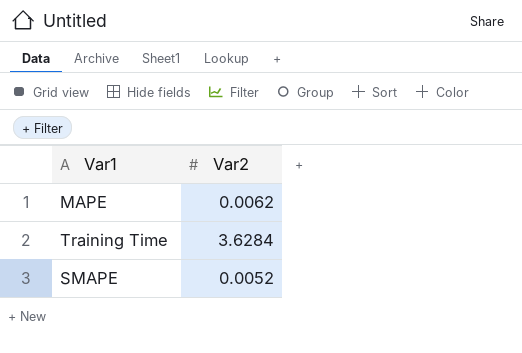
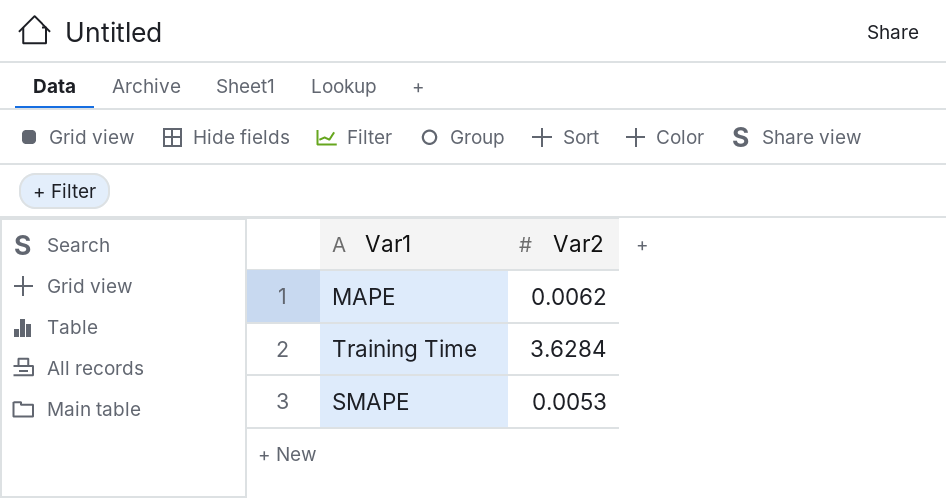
SMAPE | Var2: 0.0052 -> 0.0053

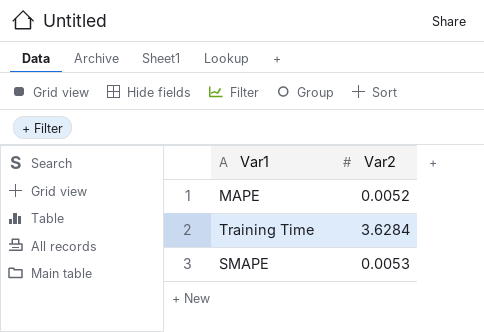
MAPE | Var2: 0.0062 -> 0.0052

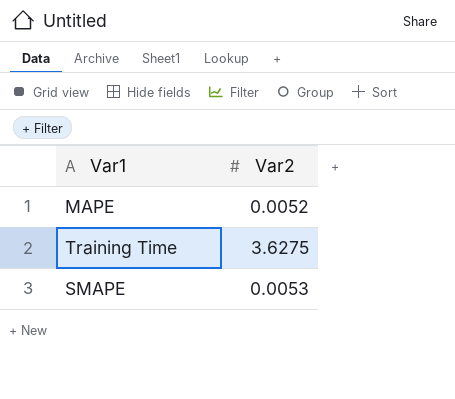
Training Time | Var2: 3.6284 -> 3.6275

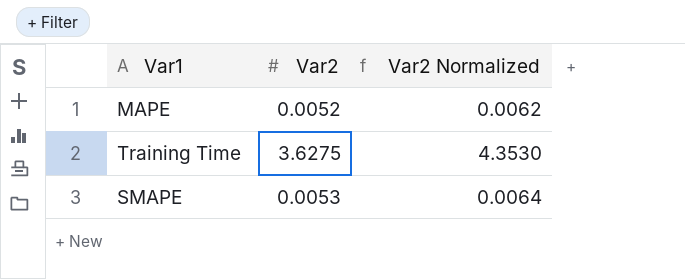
column Var2 Normalized | formula: none -> [Var2] * 1.2

